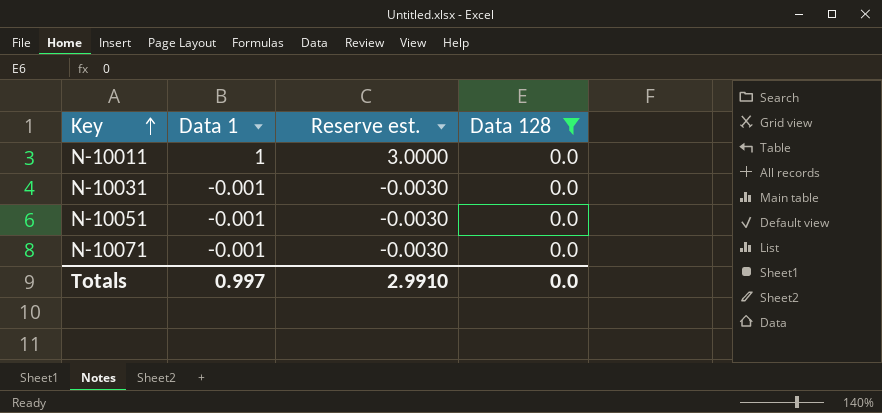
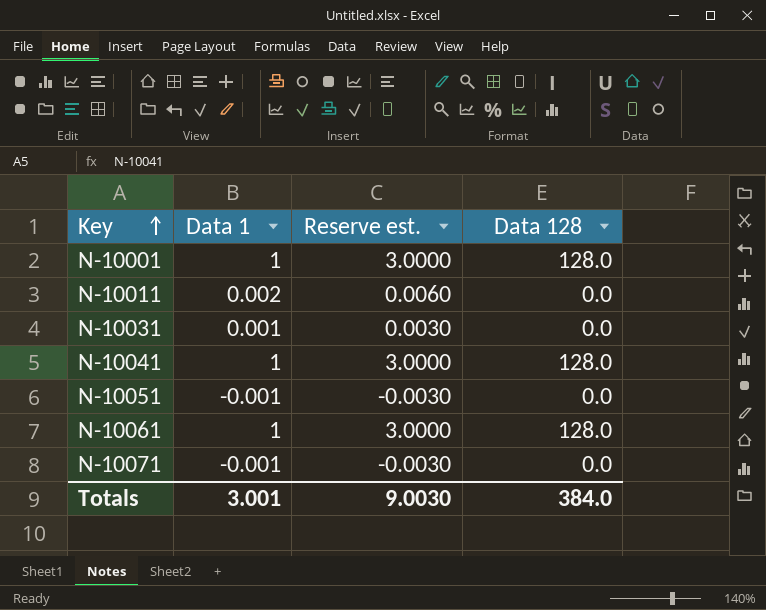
filter: Data 128 = 0.0 -> none
N-10011 | Data 1: 1 -> 0.002
N-10011 | Reserve est.: 3.0000 -> 0.0060
N-10031 | Data 1: -0.001 -> 0.001
N-10031 | Reserve est.: -0.0030 -> 0.0030
Totals | Data 1: 0.997 -> 3.001
Totals | Reserve est.: 2.9910 -> 9.0030
Totals | Data 128: 0.0 -> 384.0

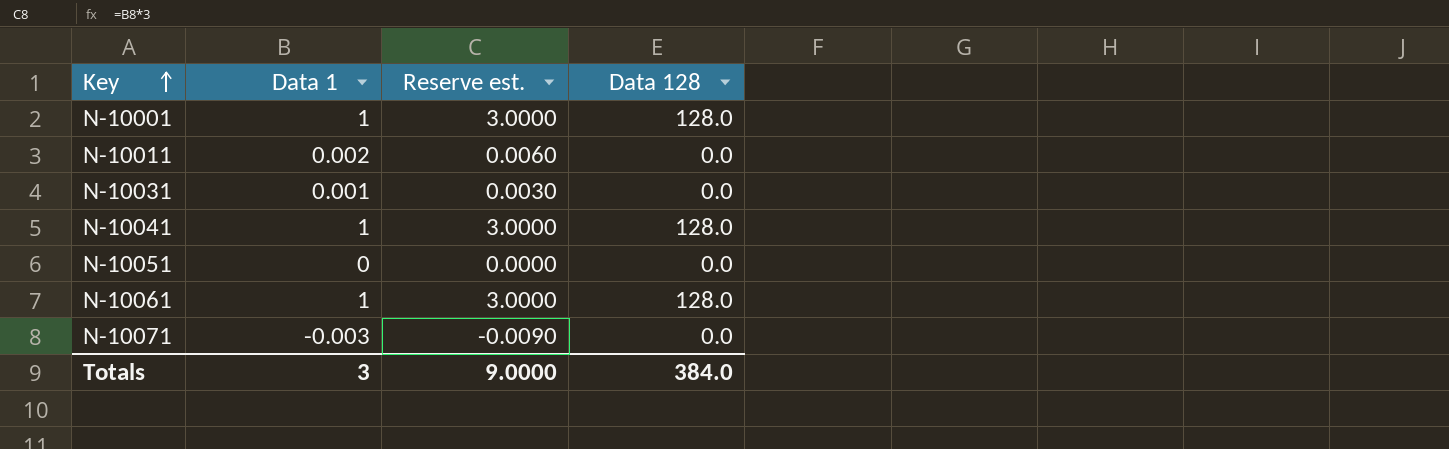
N-10051 | Data 1: -0.001 -> 0
N-10051 | Reserve est.: -0.0030 -> 0.0000
N-10071 | Data 1: -0.001 -> -0.003
N-10071 | Reserve est.: -0.0030 -> -0.0090
Totals | Data 1: 3.001 -> 3
Totals | Reserve est.: 9.0030 -> 9.0000

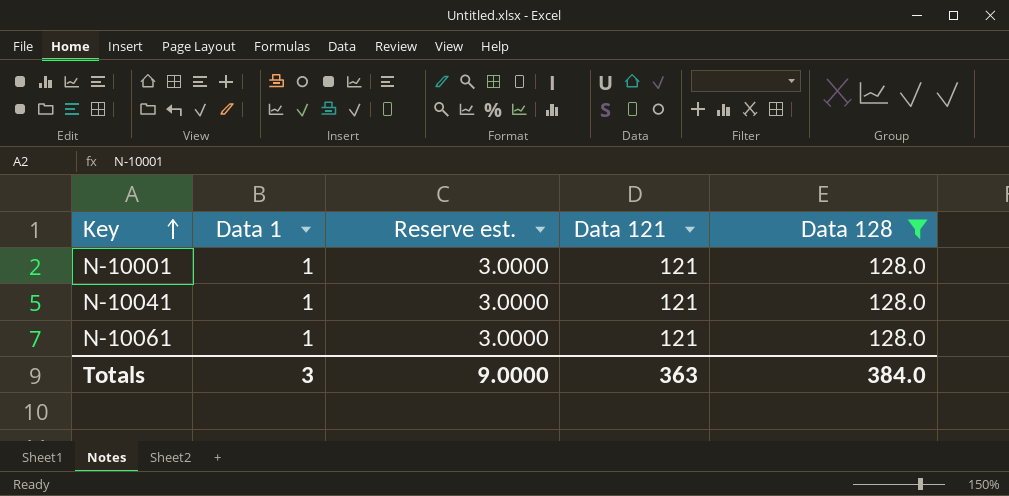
filter: none -> Data 128 = 128.0
column Data 121 | position: none -> 4

